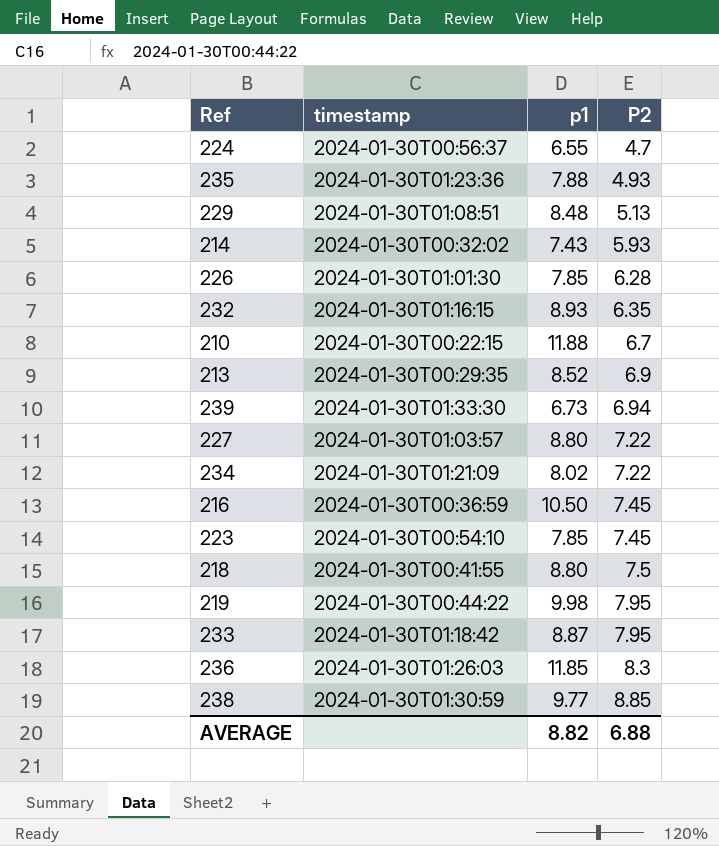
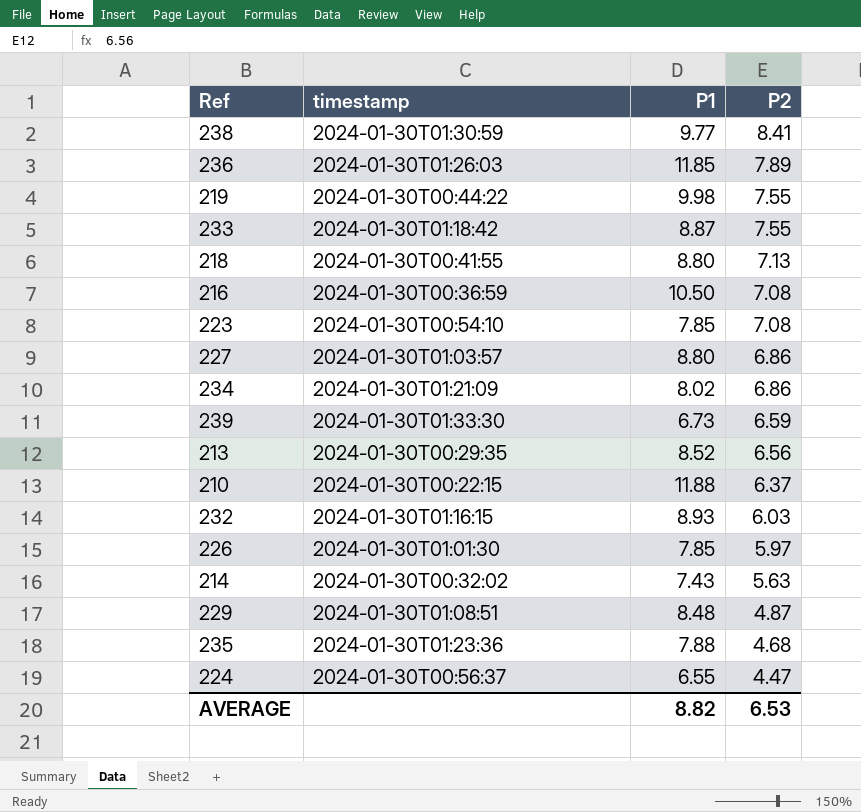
row order: P2 ascending -> P2 descending
column name: p1 -> P1
238 | P2: 8.85 -> 8.41
236 | P2: 8.3 -> 7.89
219 | P2: 7.95 -> 7.55
233 | P2: 7.95 -> 7.55
218 | P2: 7.5 -> 7.13
216 | P2: 7.45 -> 7.08
223 | P2: 7.45 -> 7.08
227 | P2: 7.22 -> 6.86
234 | P2: 7.22 -> 6.86
239 | P2: 6.94 -> 6.59
213 | P2: 6.9 -> 6.56
210 | P2: 6.7 -> 6.37
232 | P2: 6.35 -> 6.03
226 | P2: 6.28 -> 5.97
214 | P2: 5.93 -> 5.63
229 | P2: 5.13 -> 4.87
235 | P2: 4.93 -> 4.68
224 | P2: 4.7 -> 4.47
AVERAGE | P2: 6.88 -> 6.53

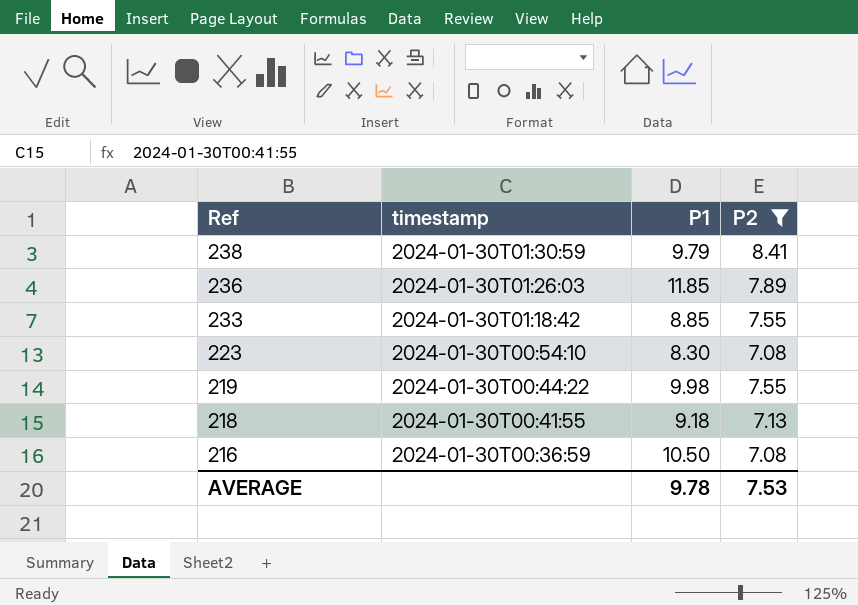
filter: none -> P2 >= 7.08
row order: P2 descending -> Ref descending
238 | P1: 9.77 -> 9.79
233 | P1: 8.87 -> 8.85
223 | P1: 7.85 -> 8.30
218 | P1: 8.80 -> 9.18
AVERAGE | P1: 8.82 -> 9.78
AVERAGE | P2: 6.53 -> 7.53

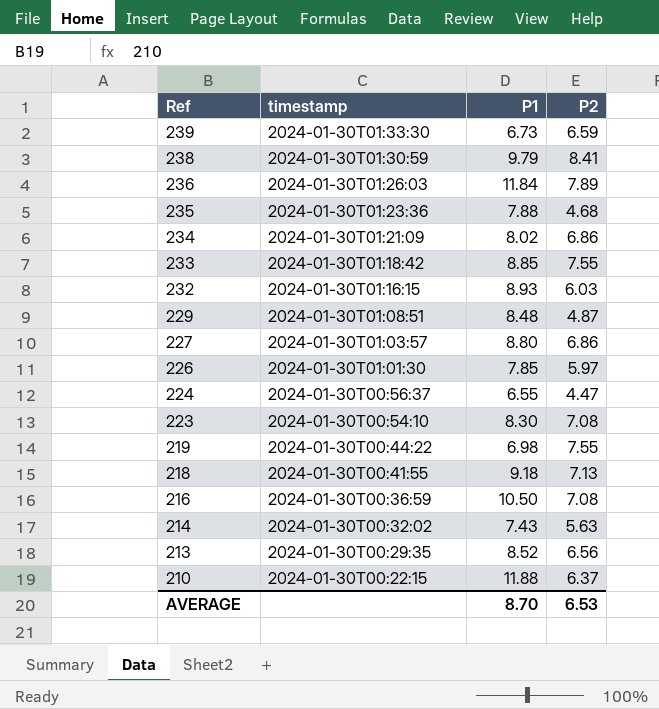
filter: P2 >= 7.08 -> none
236 | P1: 11.85 -> 11.84
219 | P1: 9.98 -> 6.98
AVERAGE | P1: 9.78 -> 8.70
AVERAGE | P2: 7.53 -> 6.53

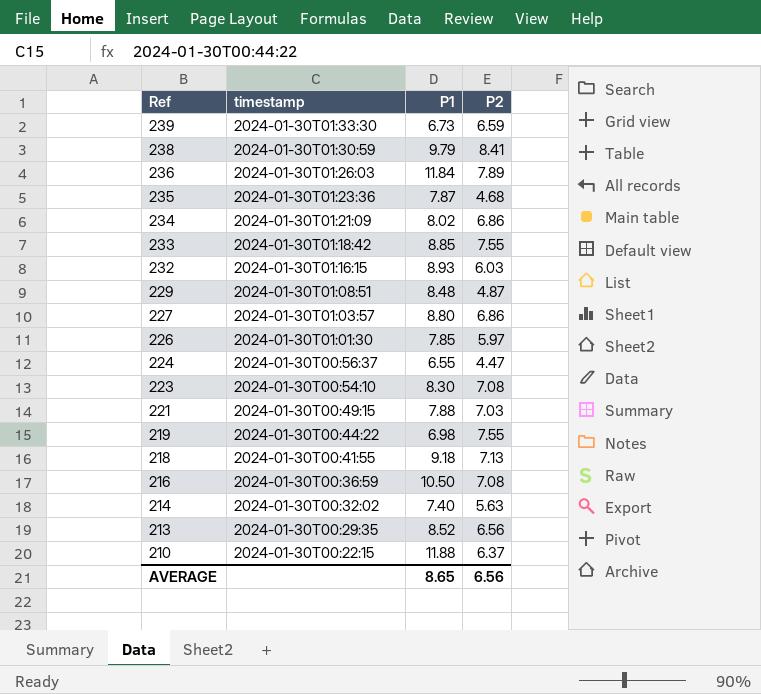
235 | P1: 7.88 -> 7.87
row 221: none -> 2024-01-30T00:49:15 | 7.88 | 7.03
214 | P1: 7.43 -> 7.40
AVERAGE | P1: 8.70 -> 8.65
AVERAGE | P2: 6.53 -> 6.56

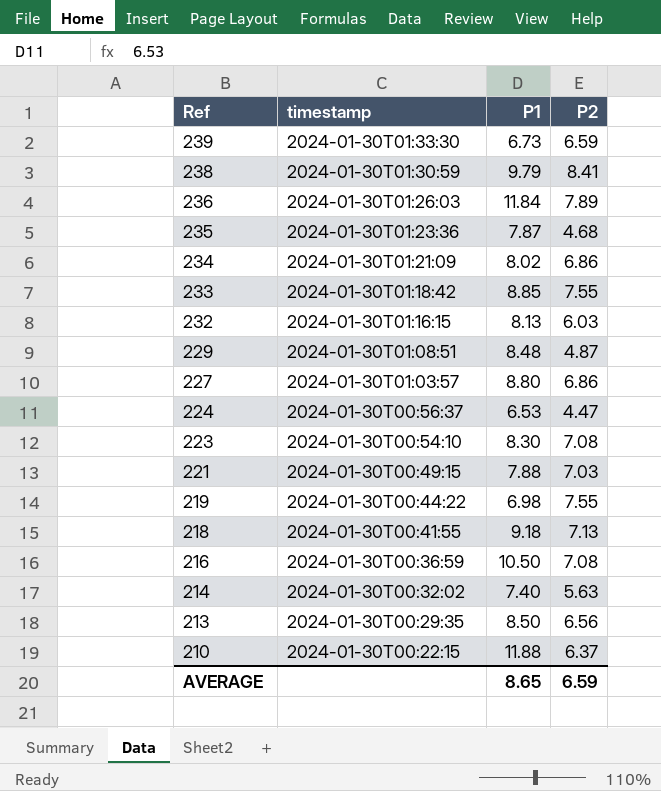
row 226: 2024-01-30T01:01:30 | 7.85 | 5.97 -> none
232 | P1: 8.93 -> 8.13
224 | P1: 6.55 -> 6.53
213 | P1: 8.52 -> 8.50
AVERAGE | P2: 6.56 -> 6.59

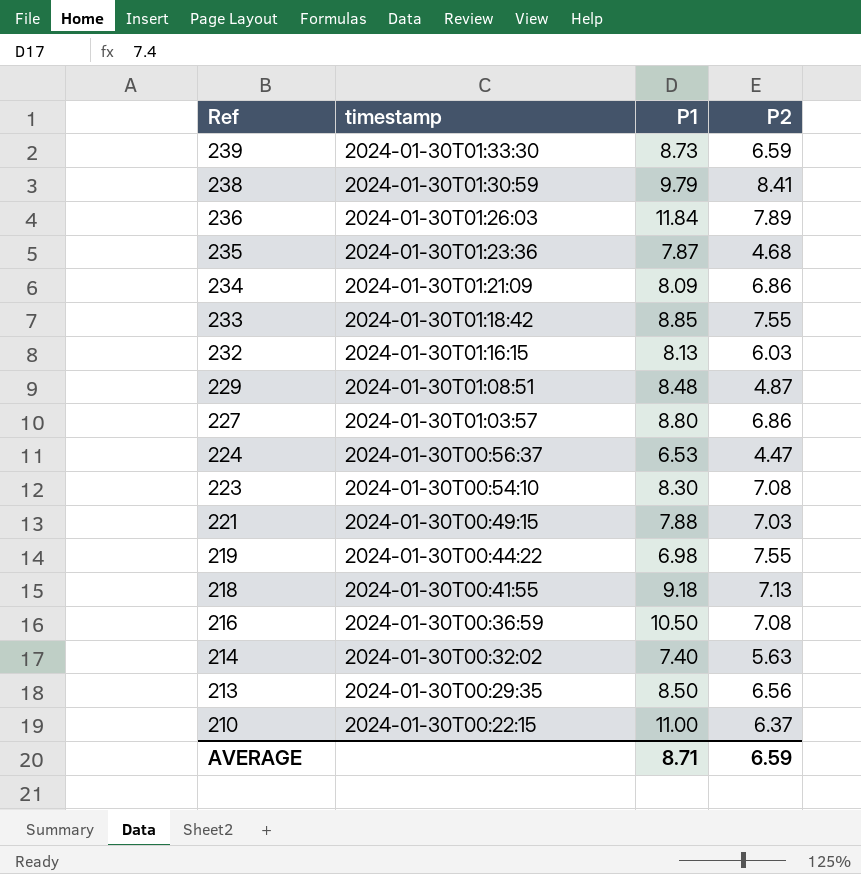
239 | P1: 6.73 -> 8.73
234 | P1: 8.02 -> 8.09
210 | P1: 11.88 -> 11.00
AVERAGE | P1: 8.65 -> 8.71

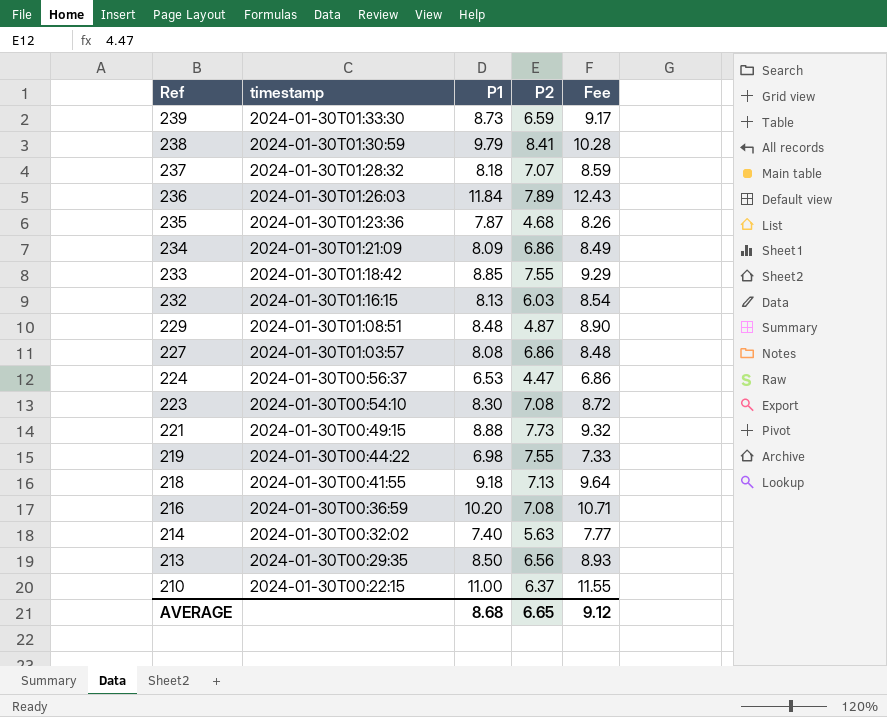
column Fee | formula: none -> [P1] * 1.05
row 237: none -> 2024-01-30T01:28:32 | 8.18 | 7.07 | 8.59
227 | P1: 8.80 -> 8.08
221 | P1: 7.88 -> 8.88
221 | P2: 7.03 -> 7.73
216 | P1: 10.50 -> 10.20
AVERAGE | P1: 8.71 -> 8.68
AVERAGE | P2: 6.59 -> 6.65

